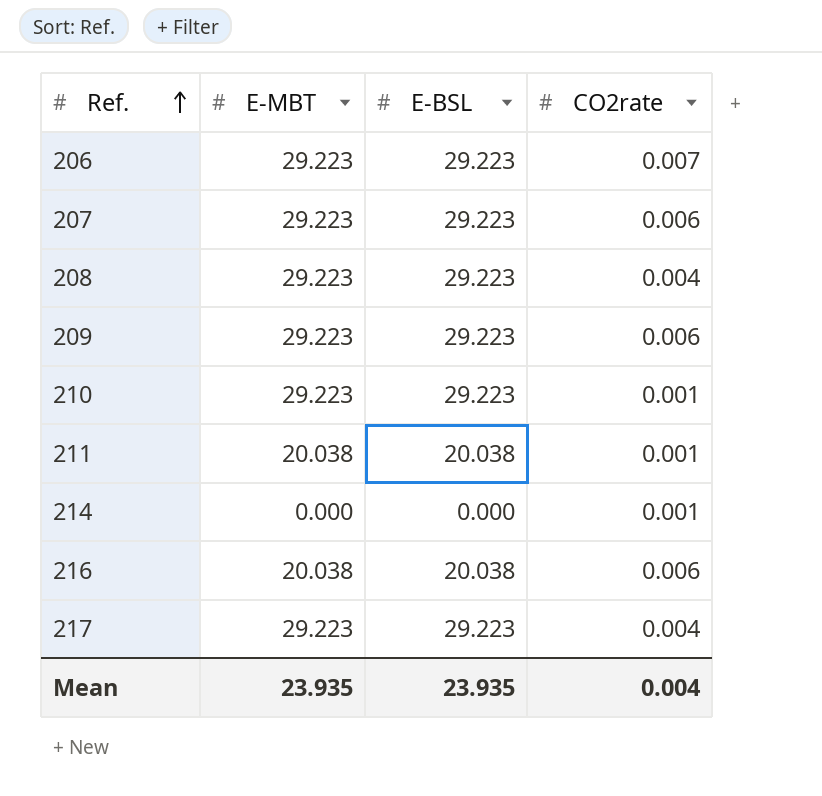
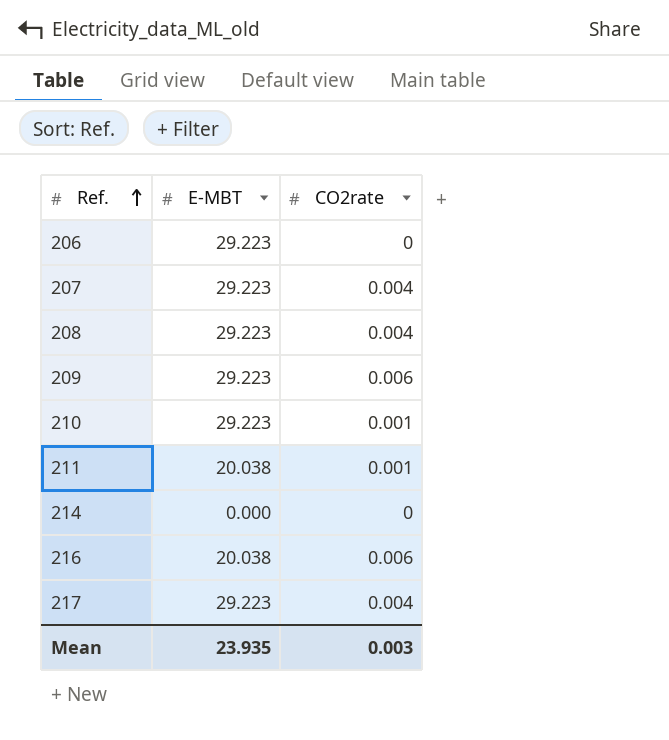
column E-BSL | position: 3 -> none
206 | CO2rate: 0.007 -> 0
207 | CO2rate: 0.006 -> 0.004
214 | CO2rate: 0.001 -> 0
Mean | CO2rate: 0.004 -> 0.003

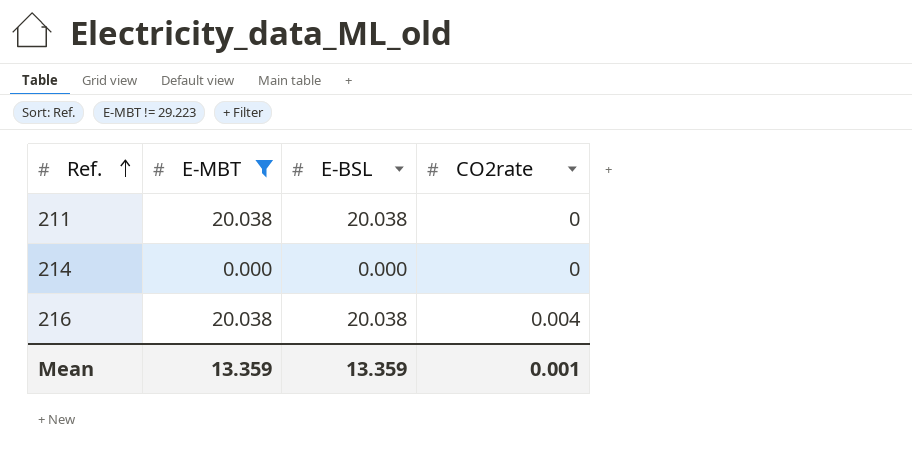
filter: none -> E-MBT != 29.223
column E-BSL | position: none -> 3
211 | CO2rate: 0.001 -> 0
216 | CO2rate: 0.006 -> 0.004
Mean | E-MBT: 23.935 -> 13.359
Mean | CO2rate: 0.003 -> 0.001

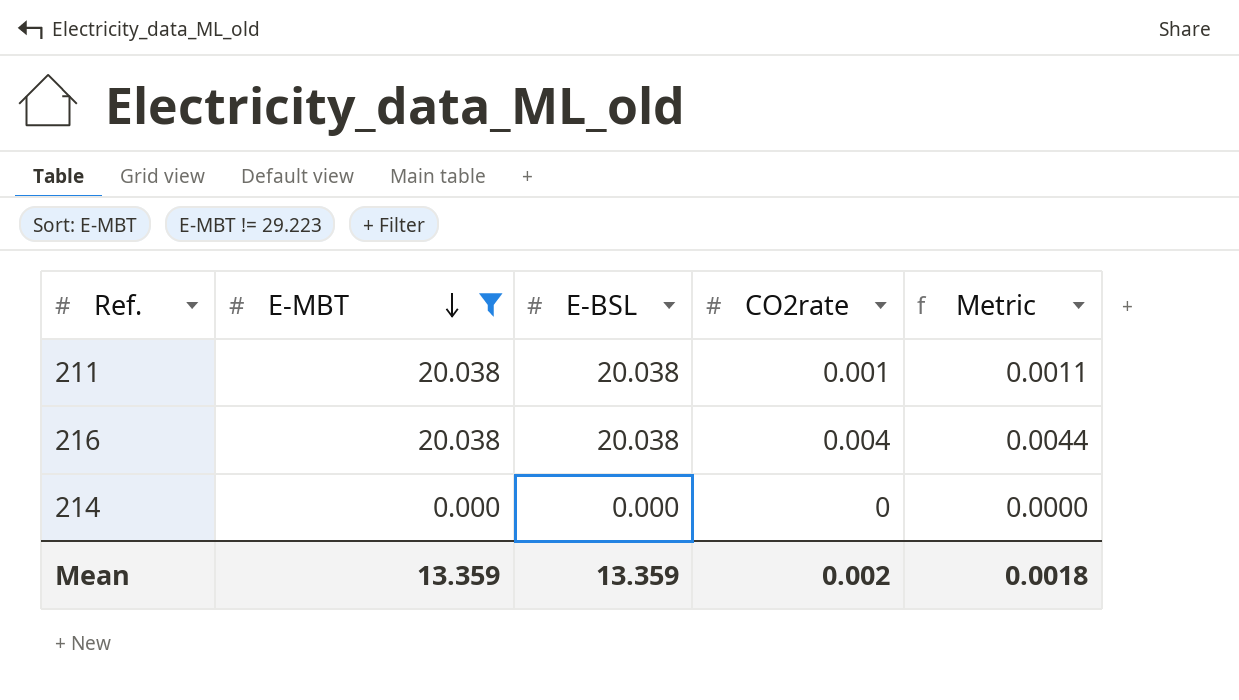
row order: Ref. ascending -> E-MBT descending
column Metric | formula: none -> [CO2rate] * 1.1
211 | CO2rate: 0 -> 0.001
Mean | CO2rate: 0.001 -> 0.002

